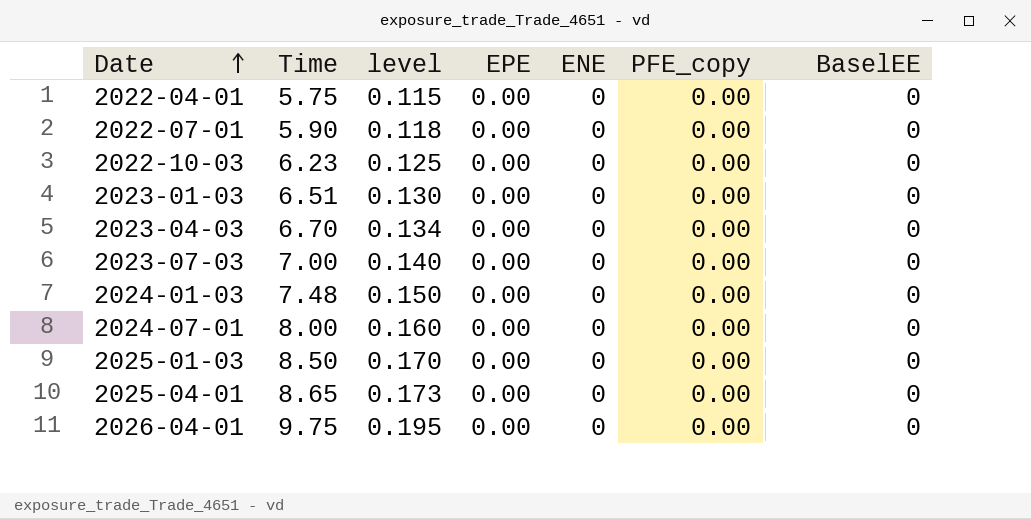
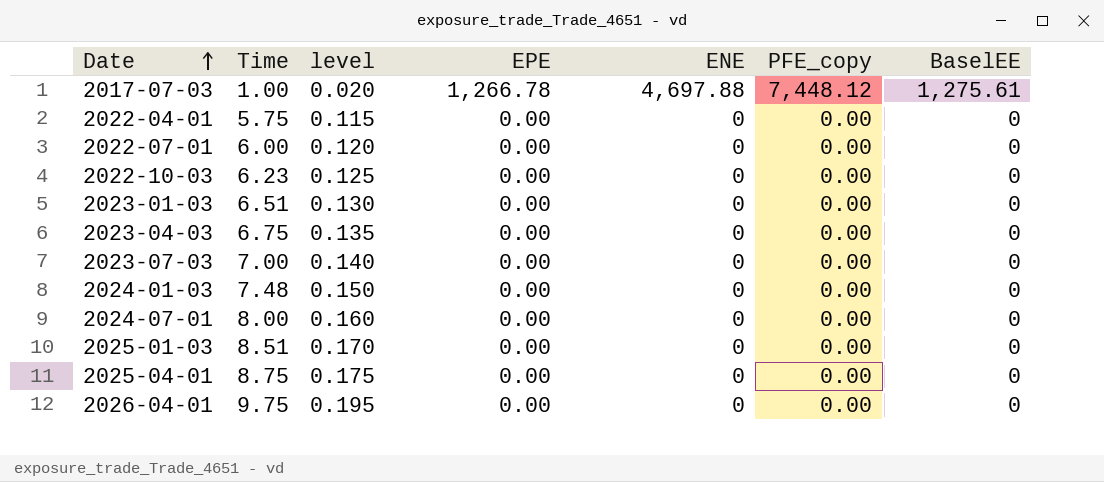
row 2017-07-03: none -> 1.00 | 0.020 | 1,266.78 | 4,697.88 | 7,448.12 | 1,275.61
2022-07-01 | Time: 5.90 -> 6.00
2022-07-01 | level: 0.118 -> 0.120
2023-04-03 | Time: 6.70 -> 6.75
2023-04-03 | level: 0.134 -> 0.135
2025-01-03 | Time: 8.50 -> 8.51
2025-04-01 | Time: 8.65 -> 8.75
2025-04-01 | level: 0.173 -> 0.175

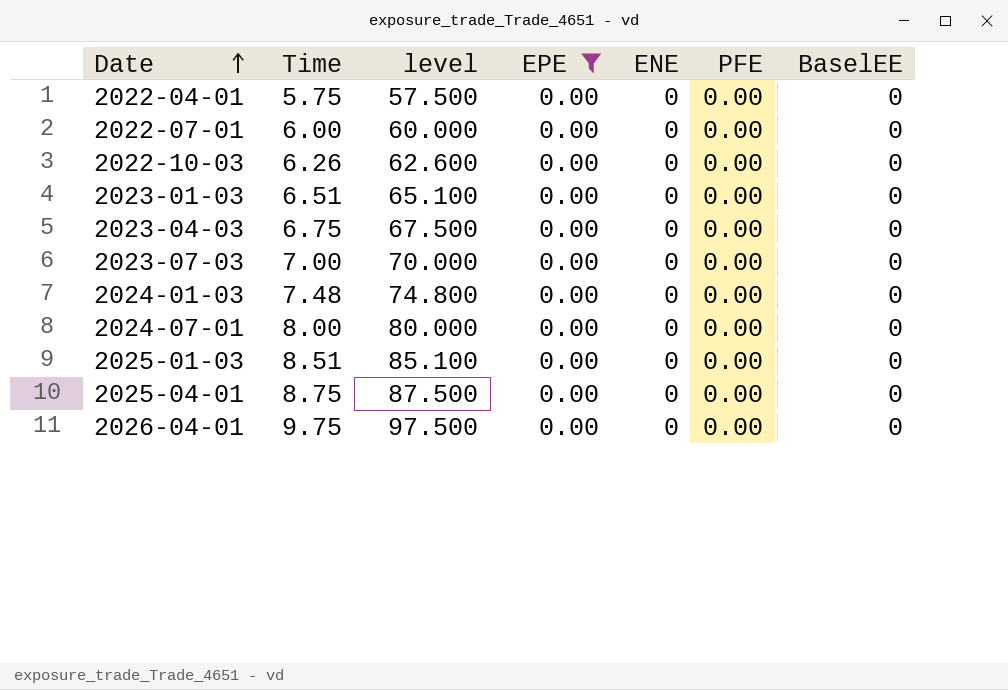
filter: none -> EPE = 0.00
column level | formula: [Time] * 0.02 -> [Time] * 10
column name: PFE_copy -> PFE
2022-10-03 | Time: 6.23 -> 6.26

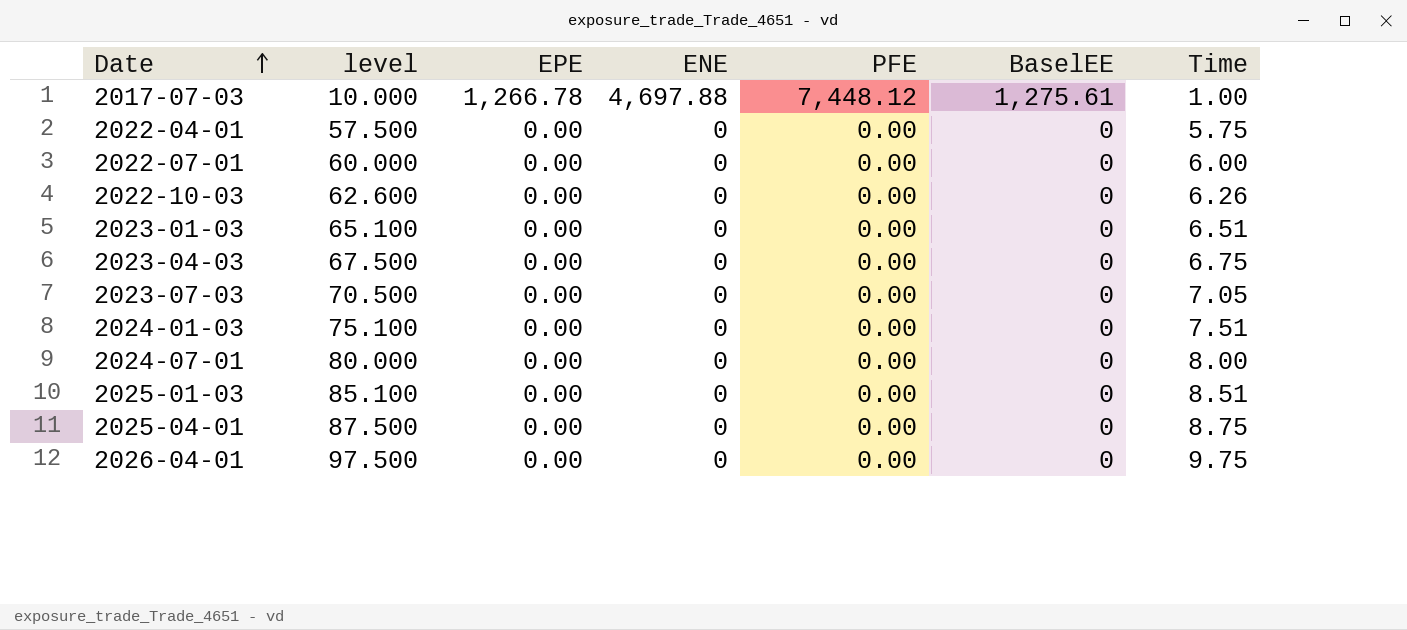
filter: EPE = 0.00 -> none
column Time | position: 2 -> 7
2023-07-03 | level: 70.000 -> 70.500
2023-07-03 | Time: 7.00 -> 7.05
2024-01-03 | level: 74.800 -> 75.100
2024-01-03 | Time: 7.48 -> 7.51

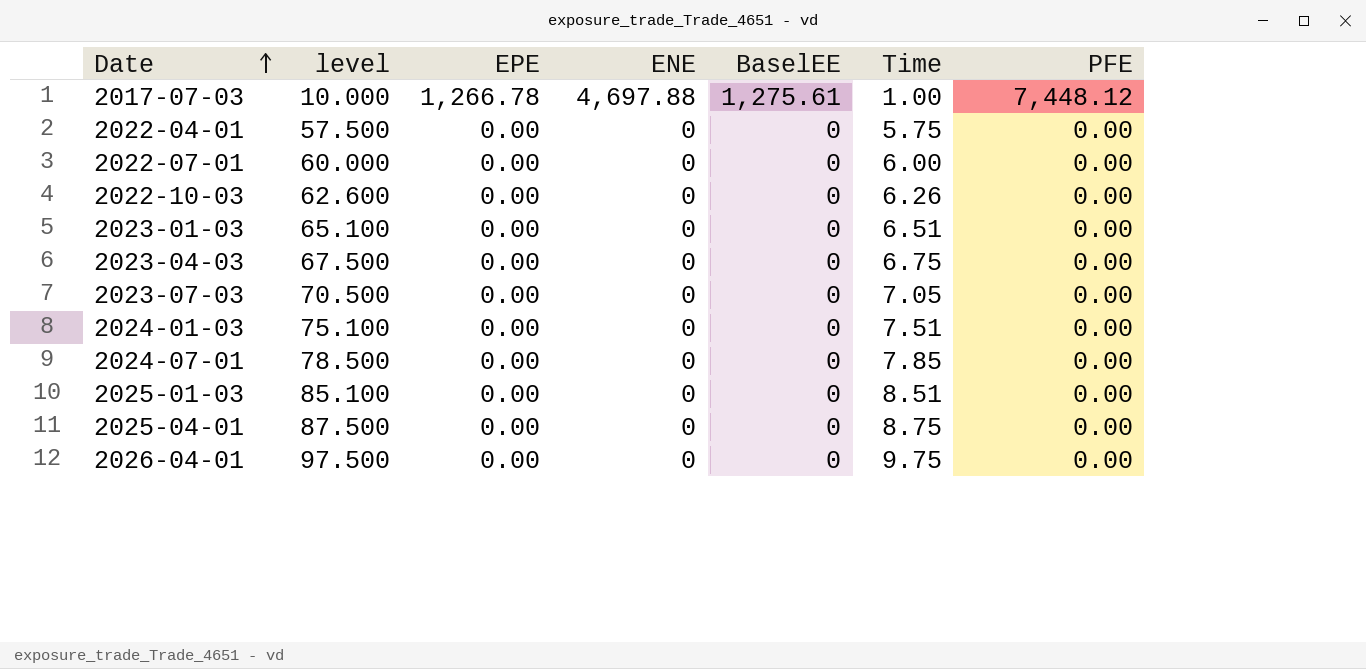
column PFE | position: 5 -> 7
2024-07-01 | level: 80.000 -> 78.500
2024-07-01 | Time: 8.00 -> 7.85

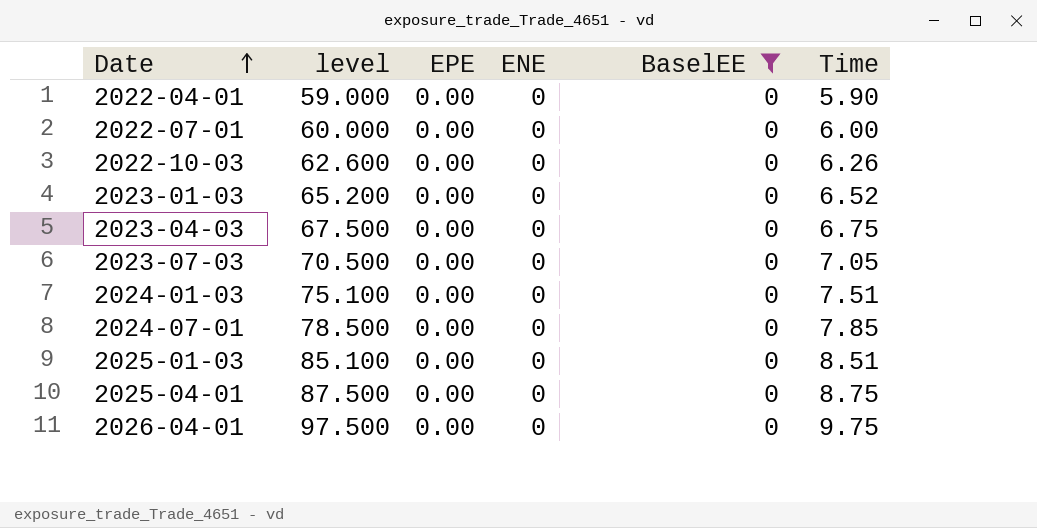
filter: none -> BaselEE = 0
column PFE | position: 7 -> none
2022-04-01 | level: 57.500 -> 59.000
2022-04-01 | Time: 5.75 -> 5.90
2023-01-03 | level: 65.100 -> 65.200
2023-01-03 | Time: 6.51 -> 6.52

